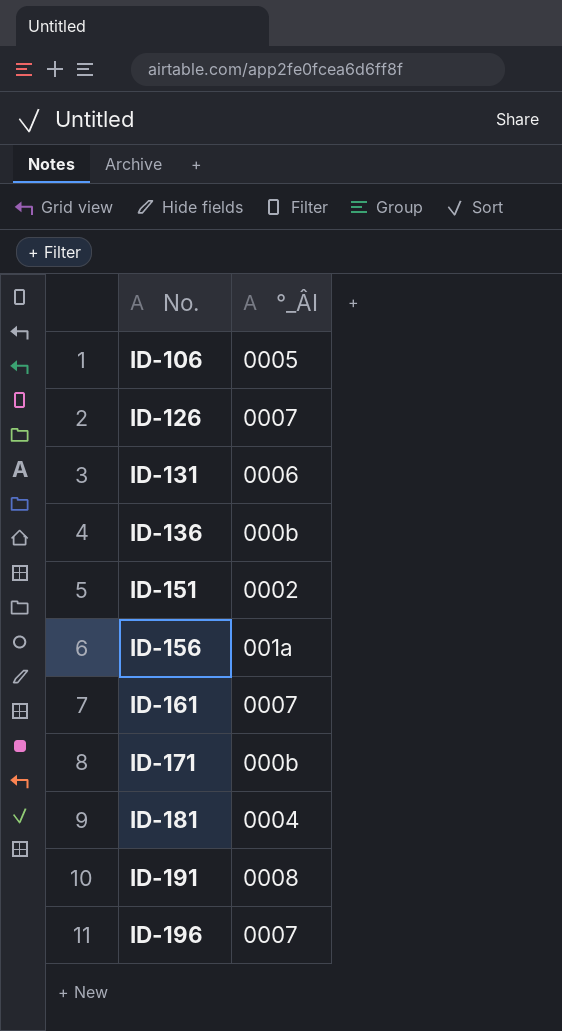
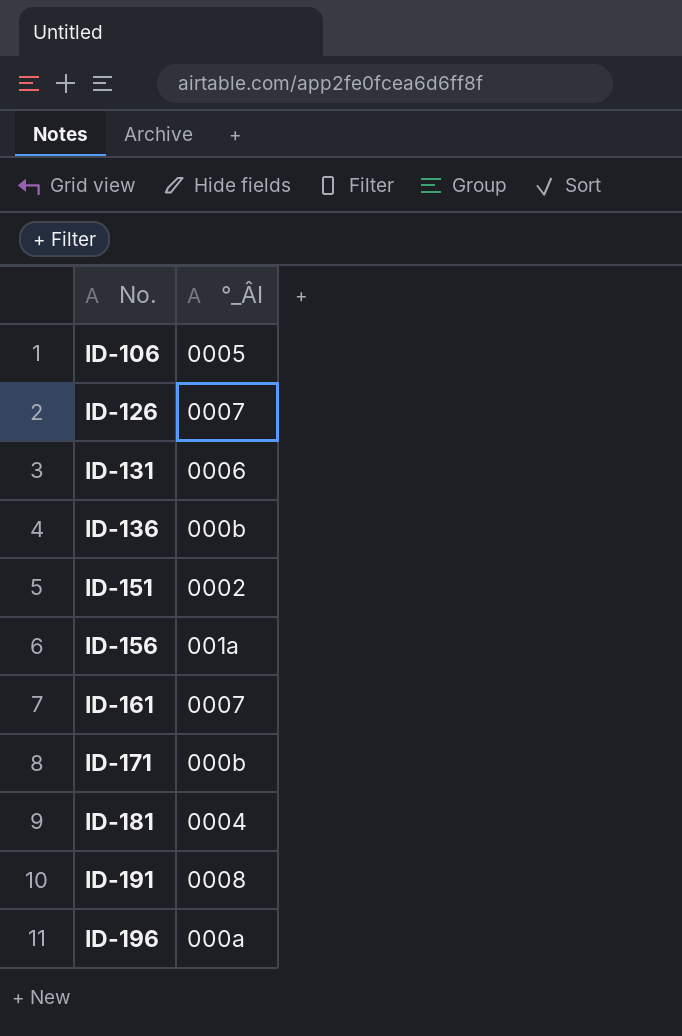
ID-196 | °_ÂI: 0007 -> 000a

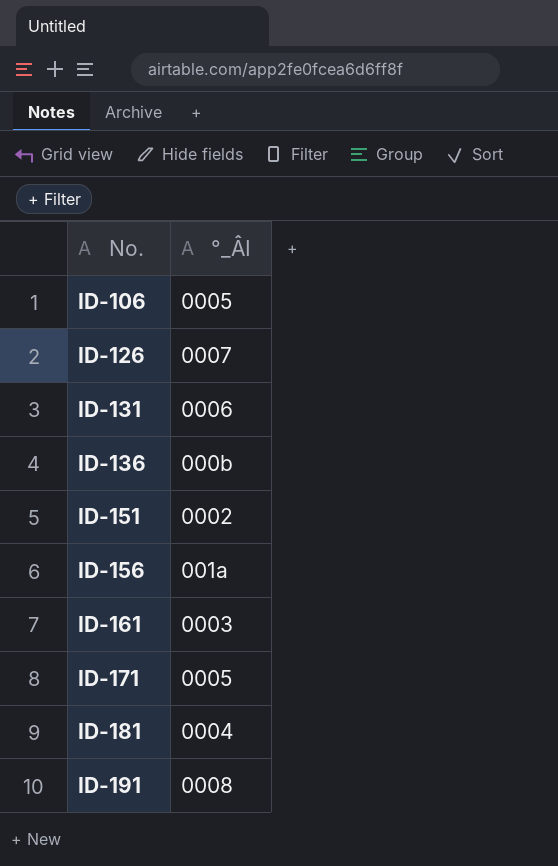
row ID-196: 000a -> none
ID-161 | °_ÂI: 0007 -> 0003
ID-171 | °_ÂI: 000b -> 0005

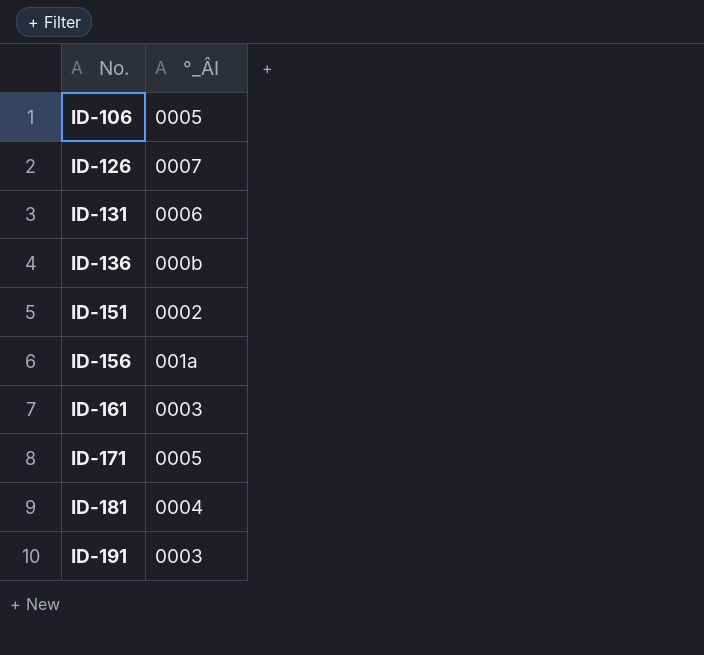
ID-191 | °_ÂI: 0008 -> 0003

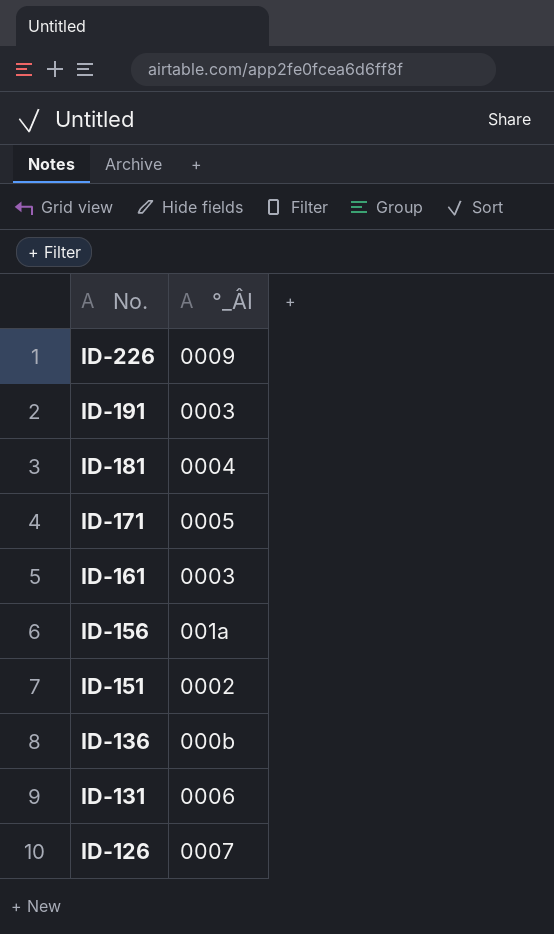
row order: No. ascending -> No. descending
row ID-106: 0005 -> none
row ID-226: none -> 0009

